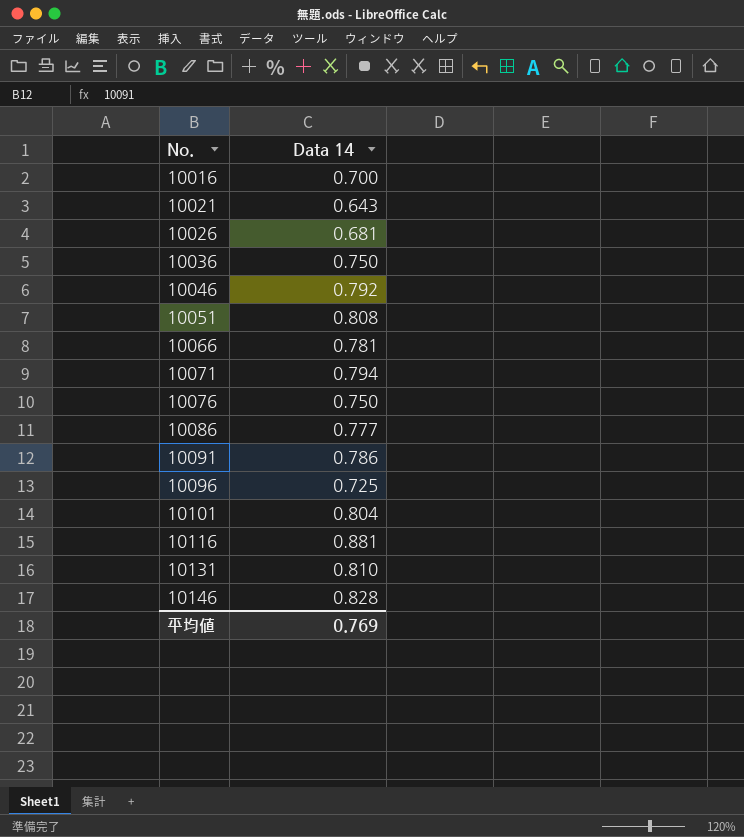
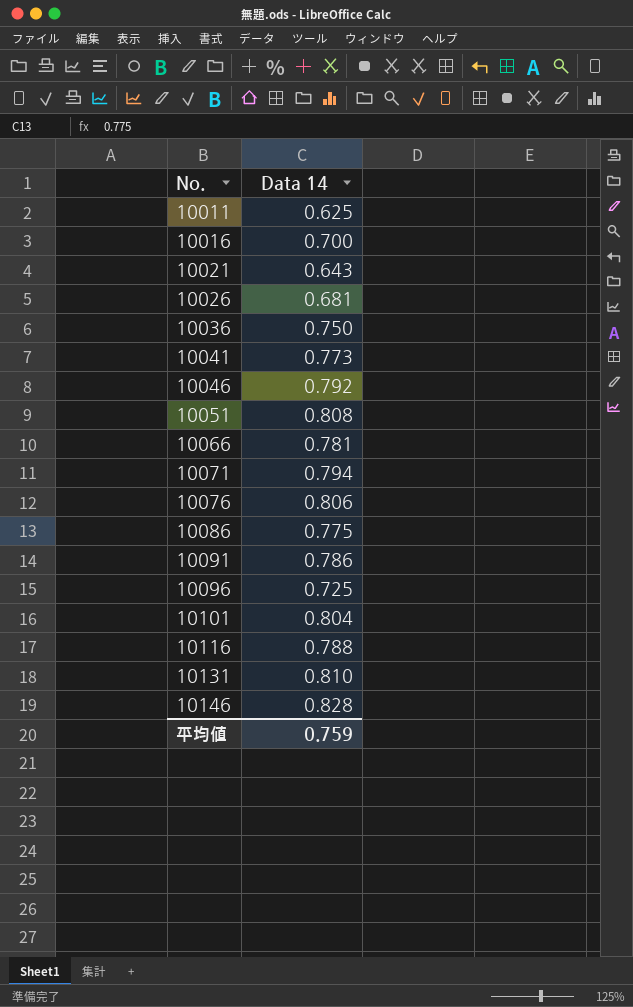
row 10011: none -> 0.625
row 10041: none -> 0.773
10076 | Data 14: 0.750 -> 0.806
10086 | Data 14: 0.777 -> 0.775
10116 | Data 14: 0.881 -> 0.788
平均値 | Data 14: 0.769 -> 0.759

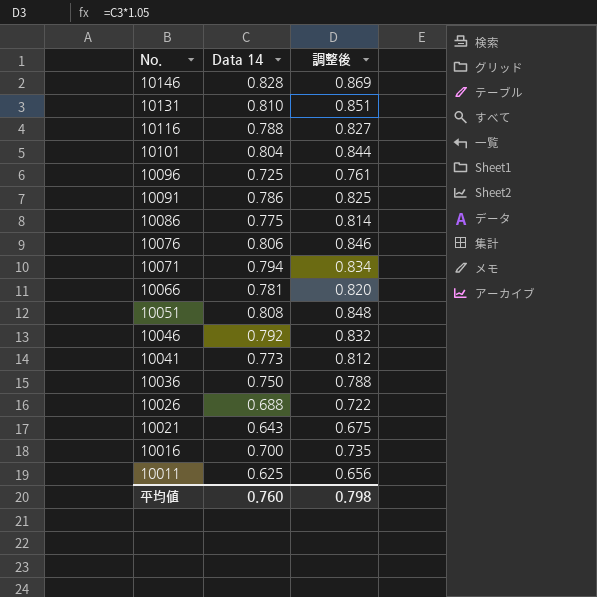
row order: No. ascending -> No. descending
column 調整後 | formula: none -> [Data 14] * 1.05
10026 | Data 14: 0.681 -> 0.688
平均値 | Data 14: 0.759 -> 0.760

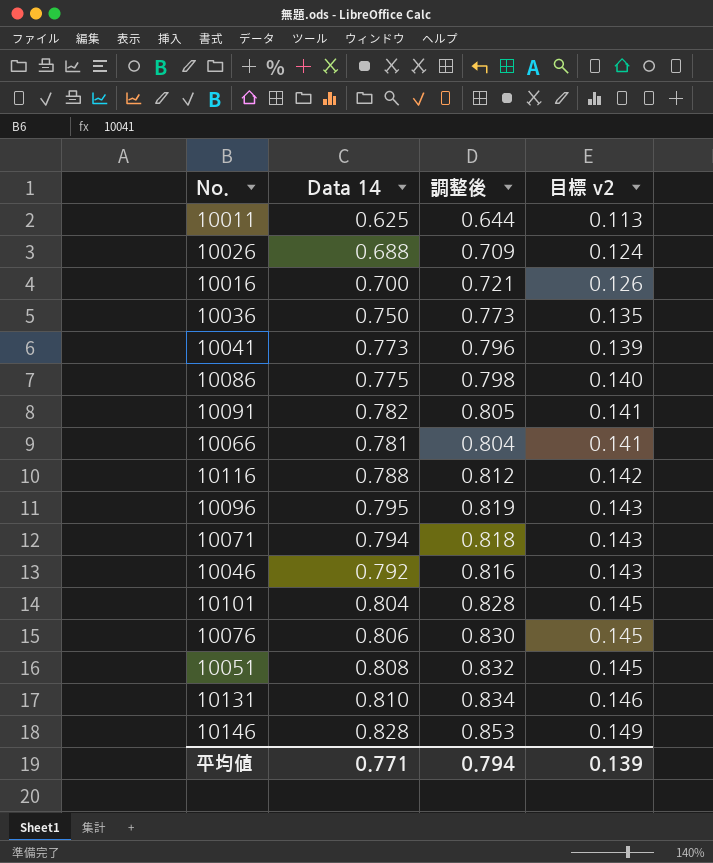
row order: No. descending -> 目標 v2 ascending
column 調整後 | formula: [Data 14] * 1.05 -> [Data 14] * 1.03
column 目標 v2 | formula: none -> [Data 14] * 0.18
row 10021: 0.643 | 0.675 -> none
10091 | Data 14: 0.786 -> 0.782
10096 | Data 14: 0.725 -> 0.795
平均値 | Data 14: 0.760 -> 0.771
平均値 | 調整後: 0.798 -> 0.794

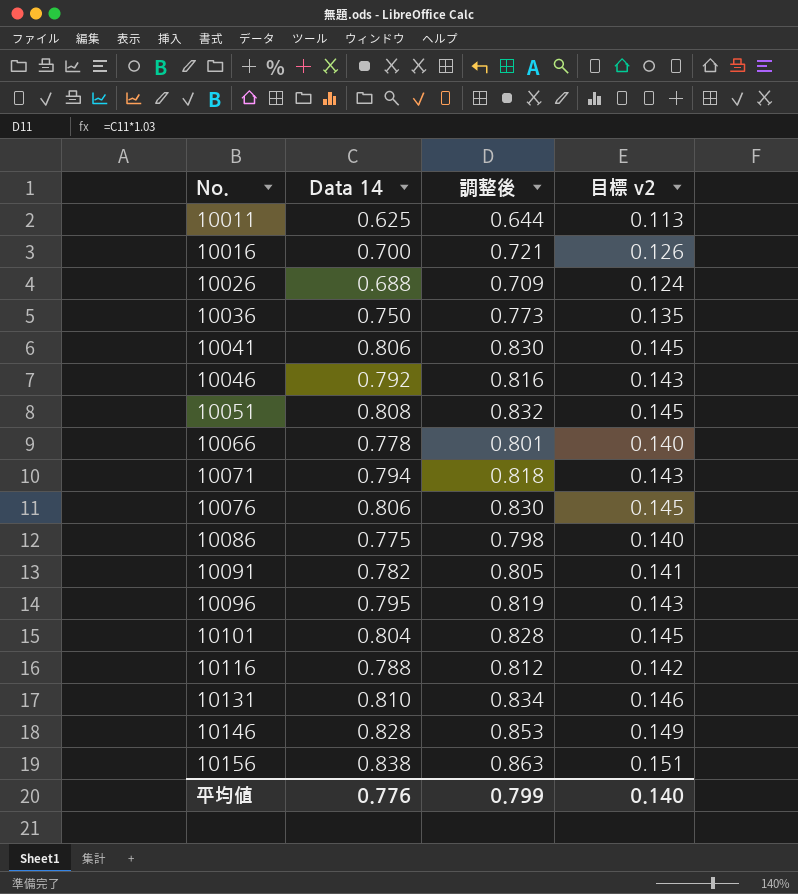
row order: 目標 v2 ascending -> No. ascending
10041 | Data 14: 0.773 -> 0.806
10041 | 調整後: 0.796 -> 0.830
10041 | 目標 v2: 0.139 -> 0.145
10066 | Data 14: 0.781 -> 0.778
10066 | 調整後: 0.804 -> 0.801
10066 | 目標 v2: 0.141 -> 0.140
row 10156: none -> 0.838 | 0.863 | 0.151
平均値 | Data 14: 0.771 -> 0.776
平均値 | 調整後: 0.794 -> 0.799
平均値 | 目標 v2: 0.139 -> 0.140

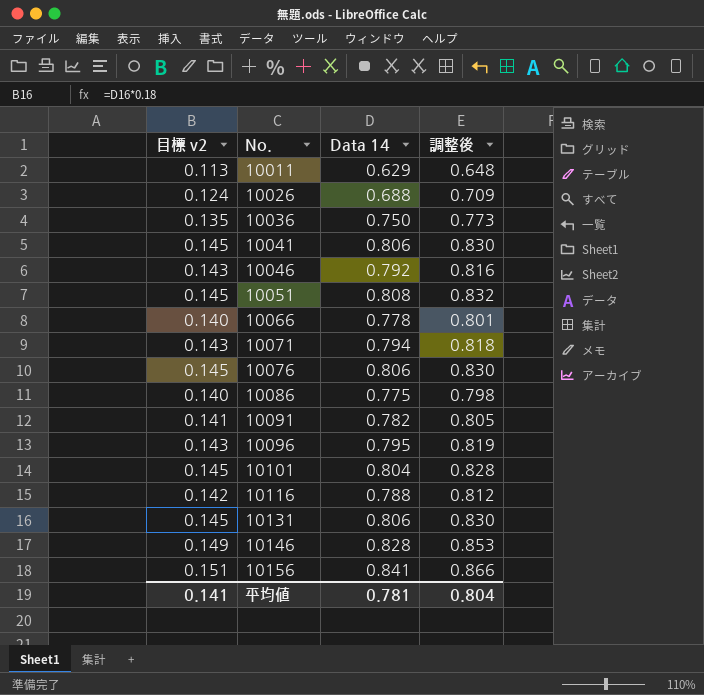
column 目標 v2 | position: 4 -> 1
row 10016: 0.700 | 0.721 | 0.126 -> none
10011 | Data 14: 0.625 -> 0.629
10011 | 調整後: 0.644 -> 0.648
10131 | 目標 v2: 0.146 -> 0.145
10131 | Data 14: 0.810 -> 0.806
10131 | 調整後: 0.834 -> 0.830
10156 | Data 14: 0.838 -> 0.841
10156 | 調整後: 0.863 -> 0.866
平均値 | 目標 v2: 0.140 -> 0.141
平均値 | Data 14: 0.776 -> 0.781
平均値 | 調整後: 0.799 -> 0.804

